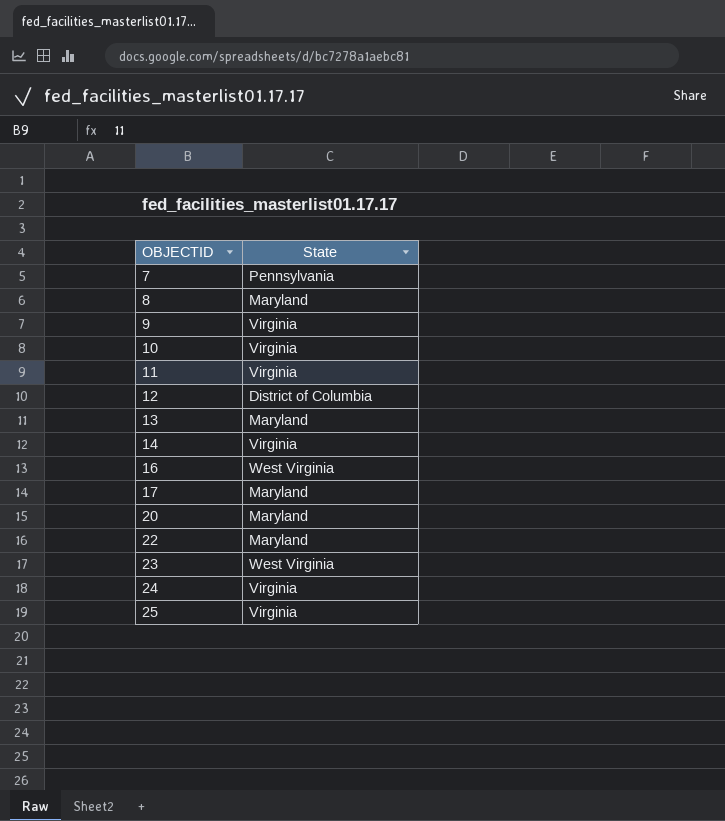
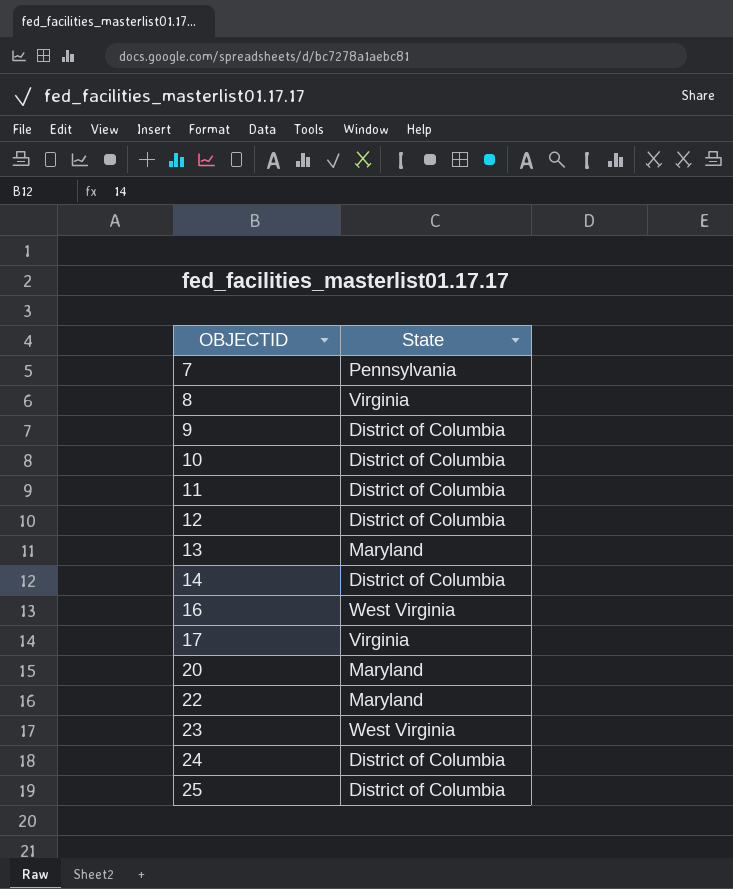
8 | State: Maryland -> Virginia
9 | State: Virginia -> District of Columbia
10 | State: Virginia -> District of Columbia
11 | State: Virginia -> District of Columbia
14 | State: Virginia -> District of Columbia
17 | State: Maryland -> Virginia
24 | State: Virginia -> District of Columbia
25 | State: Virginia -> District of Columbia

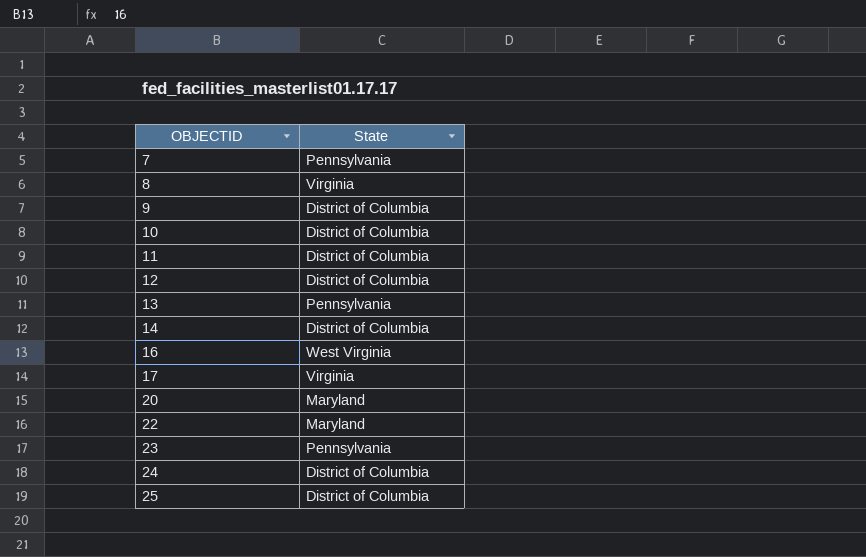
13 | State: Maryland -> Pennsylvania
23 | State: West Virginia -> Pennsylvania

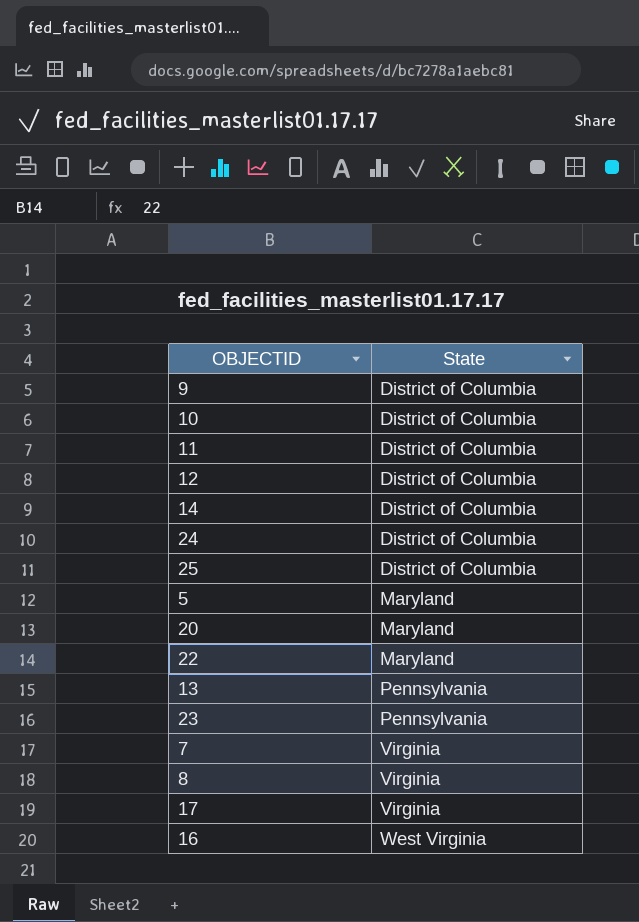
row order: OBJECTID ascending -> State ascending
row 5: none -> Maryland
7 | State: Pennsylvania -> Virginia

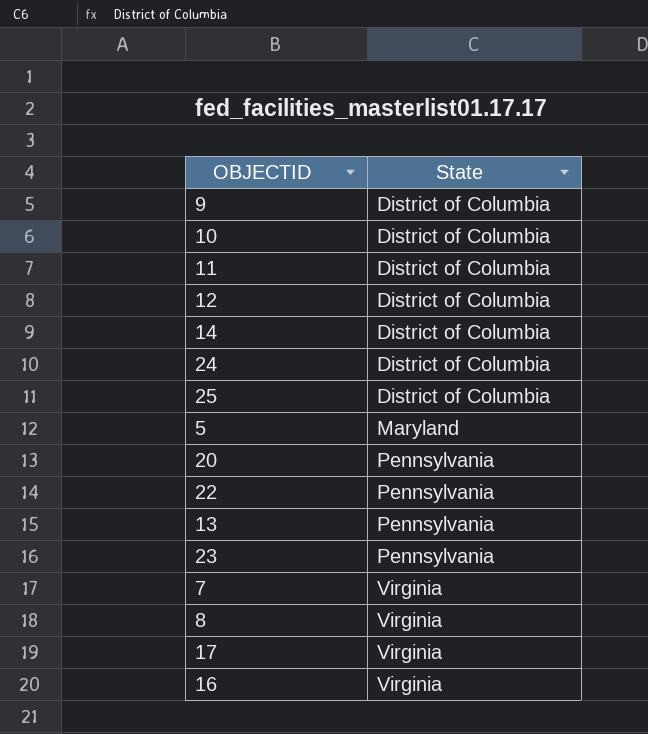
20 | State: Maryland -> Pennsylvania
22 | State: Maryland -> Pennsylvania
16 | State: West Virginia -> Virginia

